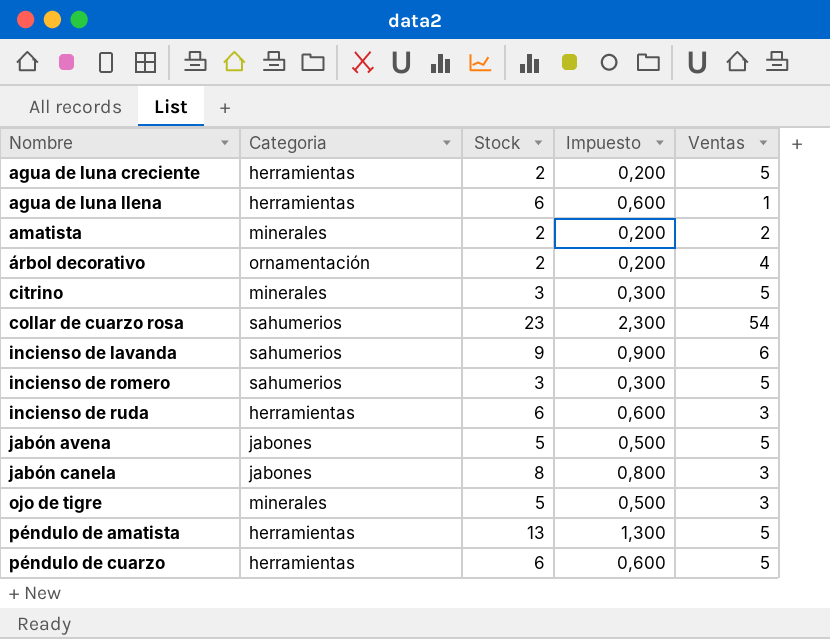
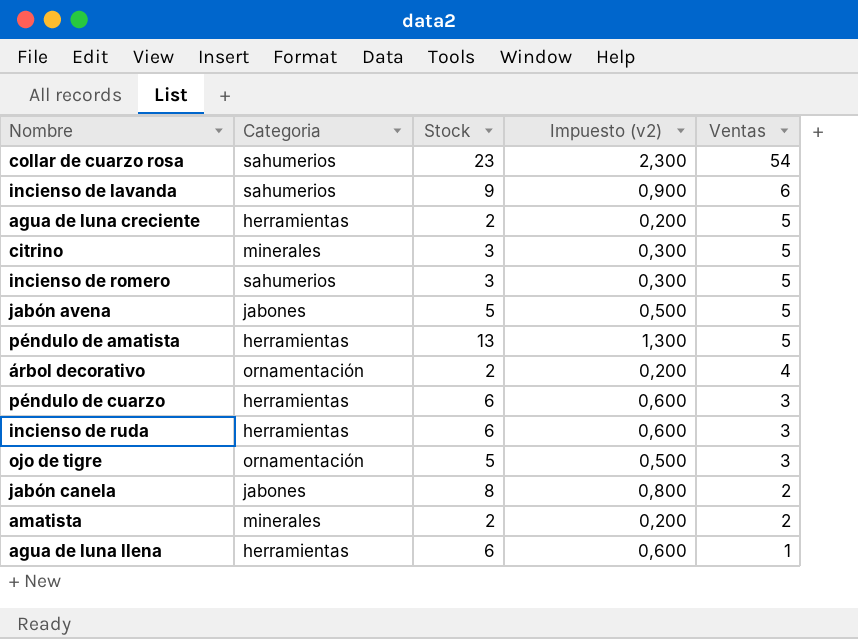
row order: Nombre ascending -> Ventas descending
column name: Impuesto -> Impuesto (v2)
péndulo de cuarzo | Ventas: 5 -> 3
ojo de tigre | Categoria: minerales -> ornamentación
jabón canela | Ventas: 3 -> 2

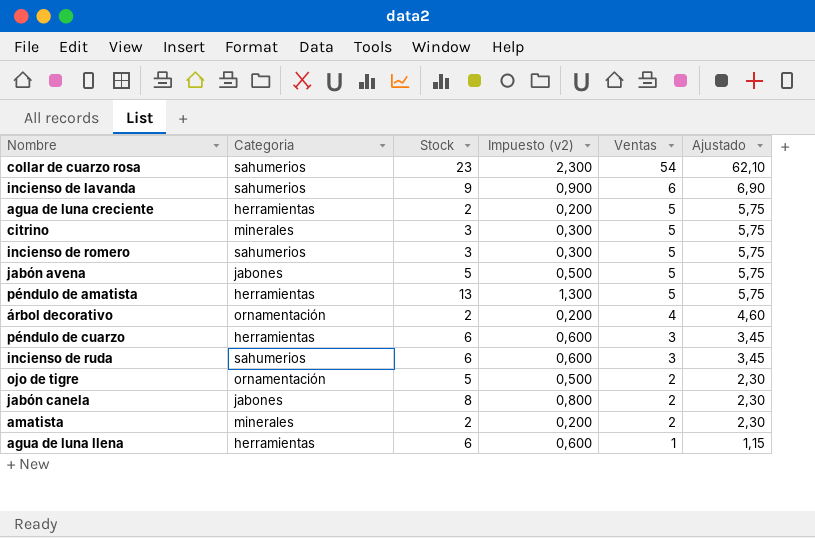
column Ajustado | formula: none -> [Ventas] * 1,15
incienso de ruda | Categoria: herramientas -> sahumerios
ojo de tigre | Ventas: 3 -> 2

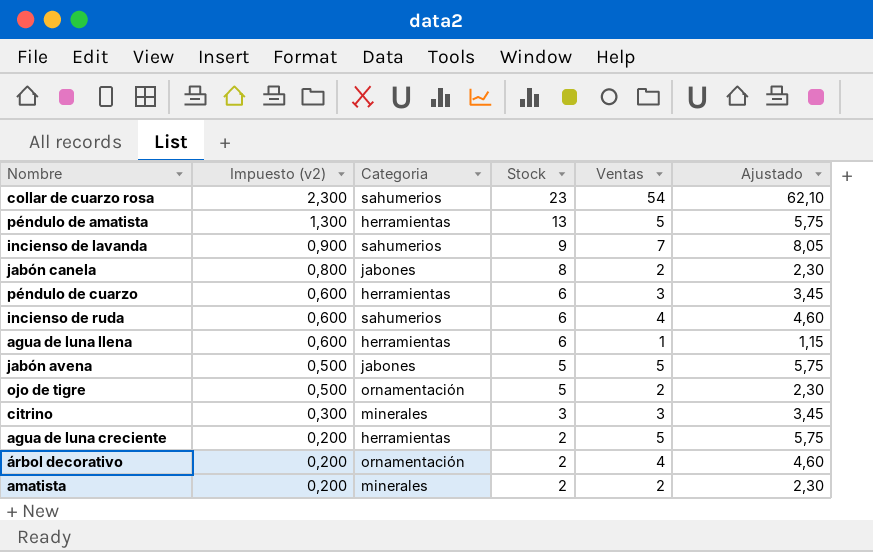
row order: Ventas descending -> Impuesto (v2) descending
column Impuesto (v2) | position: 4 -> 2
row incienso de romero: sahumerios | 3 | 0,300 | 5 | 5,75 -> none
incienso de lavanda | Ventas: 6 -> 7
incienso de lavanda | Ajustado: 6,90 -> 8,05
incienso de ruda | Ventas: 3 -> 4
incienso de ruda | Ajustado: 3,45 -> 4,60
citrino | Ventas: 5 -> 3
citrino | Ajustado: 5,75 -> 3,45

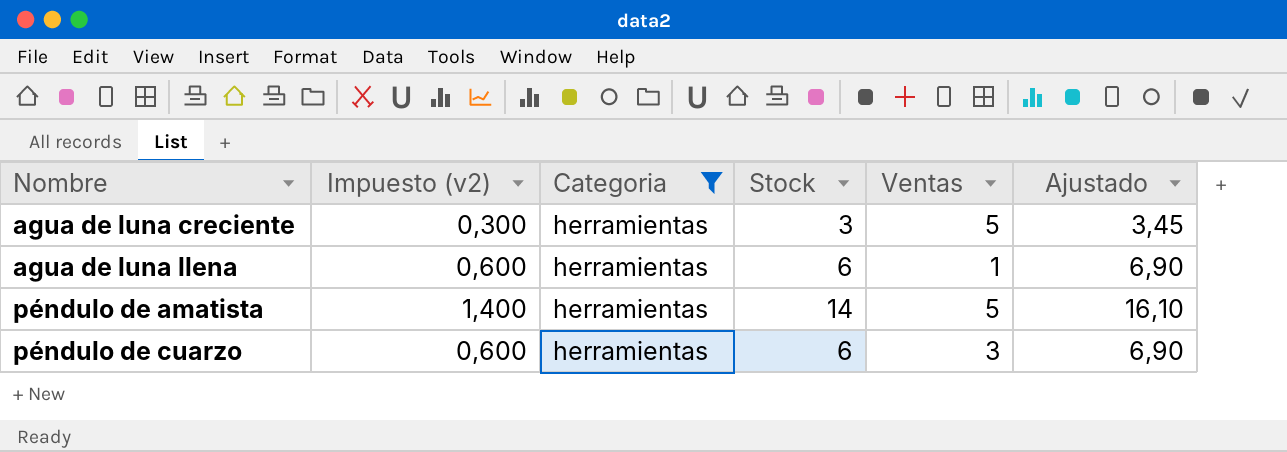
filter: none -> Categoria = herramientas
row order: Impuesto (v2) descending -> Nombre ascending
column Ajustado | formula: [Ventas] * 1,15 -> [Stock] * 1,15
agua de luna creciente | Impuesto (v2): 0,200 -> 0,300
agua de luna creciente | Stock: 2 -> 3
péndulo de amatista | Impuesto (v2): 1,300 -> 1,400
péndulo de amatista | Stock: 13 -> 14

